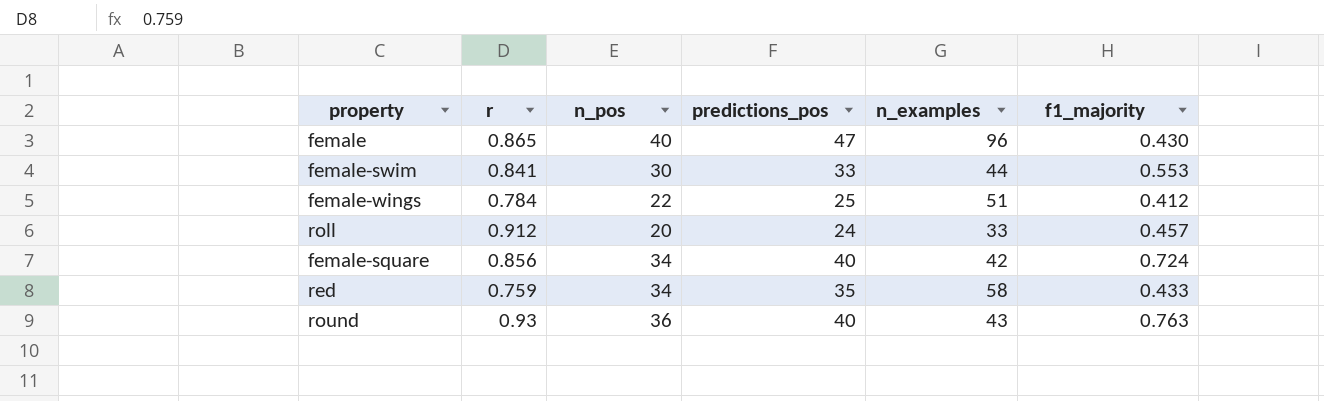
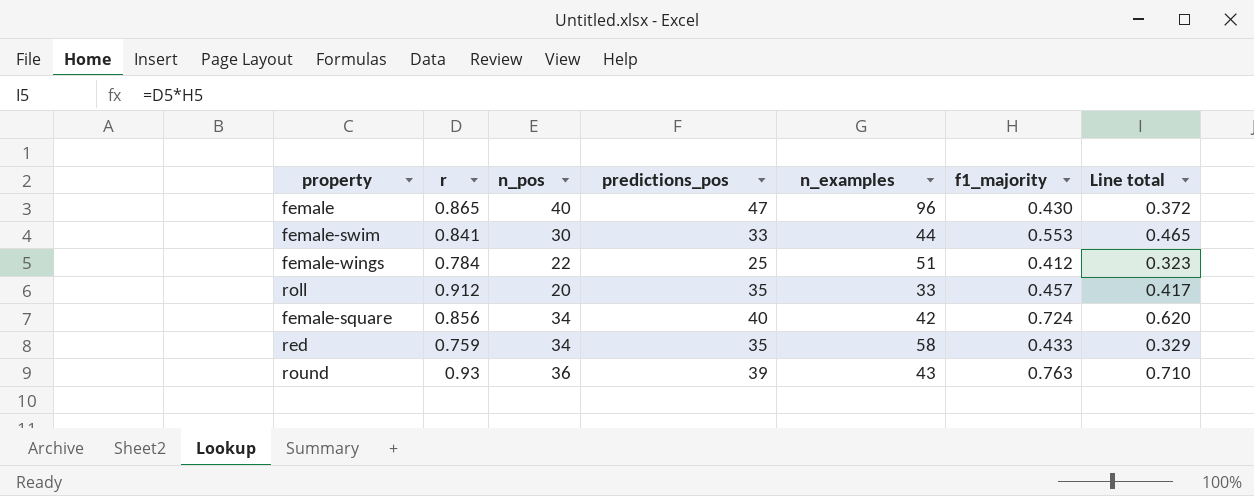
column Line total | formula: none -> [r] * [f1_majority]
roll | predictions_pos: 24 -> 35
round | predictions_pos: 40 -> 39

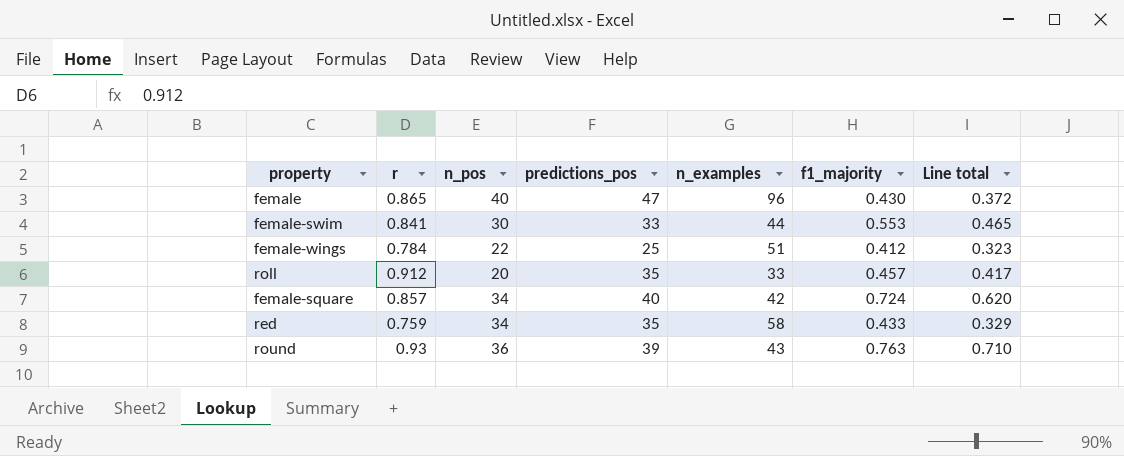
female-square | r: 0.856 -> 0.857

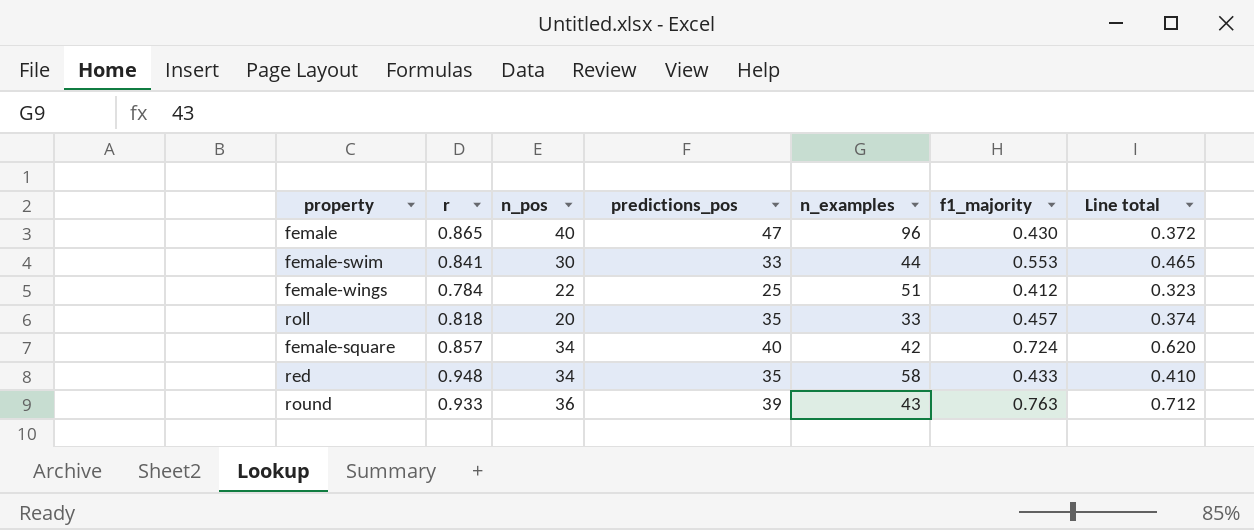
roll | r: 0.912 -> 0.818
roll | Line total: 0.417 -> 0.374
red | r: 0.759 -> 0.948
red | Line total: 0.329 -> 0.410
round | r: 0.93 -> 0.933
round | Line total: 0.710 -> 0.712

